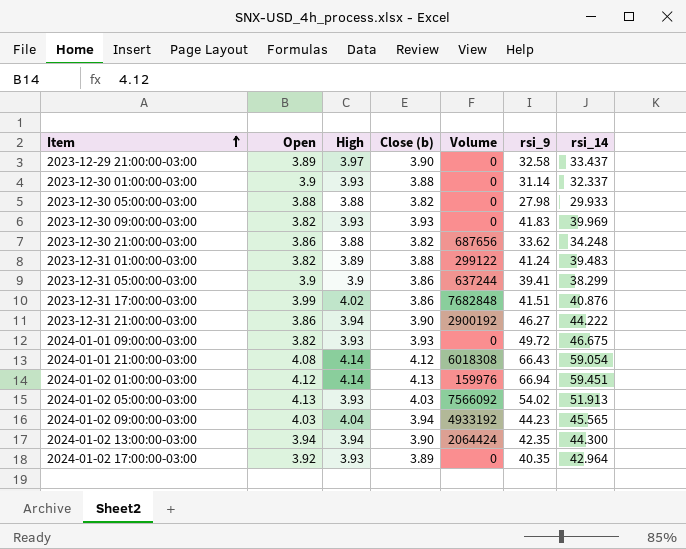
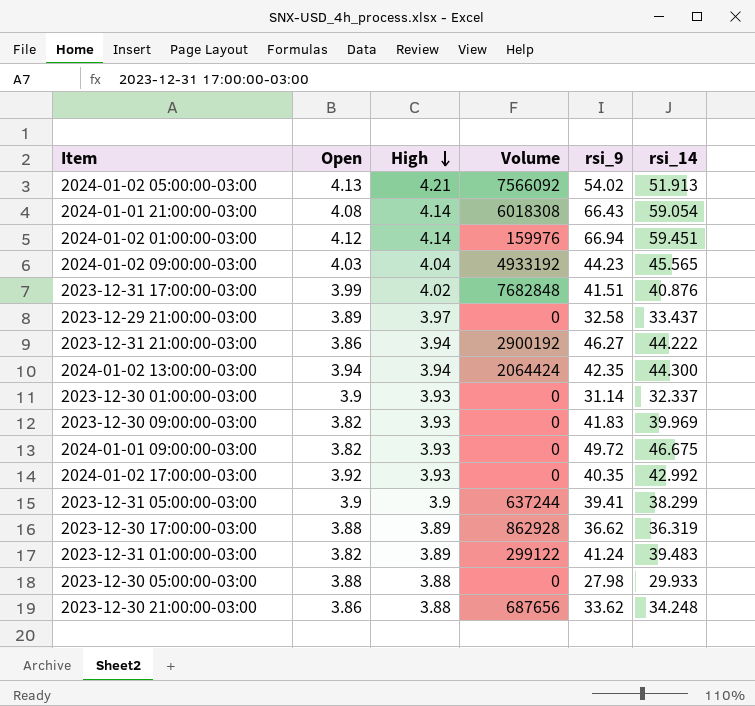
row order: Item ascending -> High descending
column Close (b) | position: 4 -> none
2024-01-02 05:00:00-03:00 | High: 3.93 -> 4.21
2024-01-02 17:00:00-03:00 | rsi_14: 42.964 -> 42.992
row 2023-12-30 17:00:00-03:00: none -> 3.88 | 3.89 | 862928 | 36.62 | 36.319

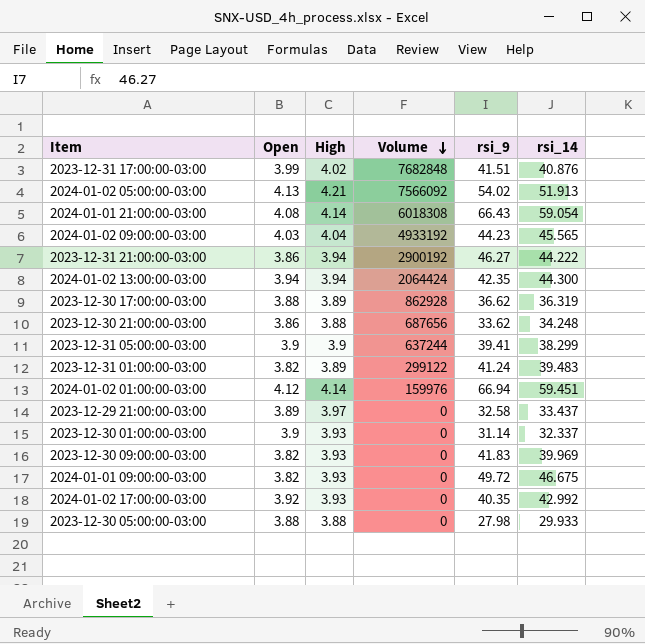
row order: High descending -> Volume descending

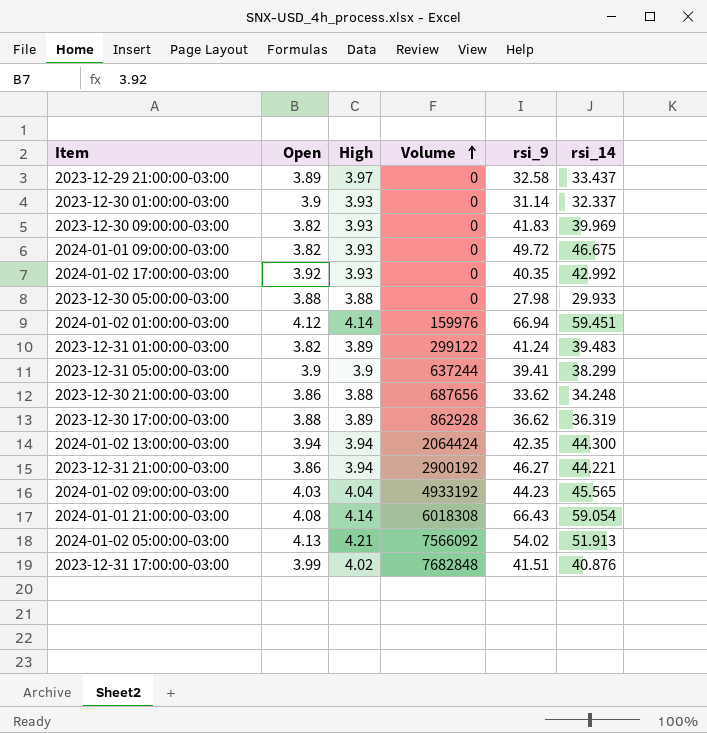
row order: Volume descending -> Volume ascending
2023-12-31 21:00:00-03:00 | rsi_14: 44.222 -> 44.221

